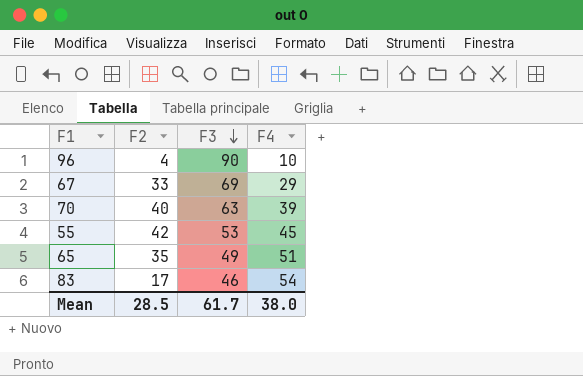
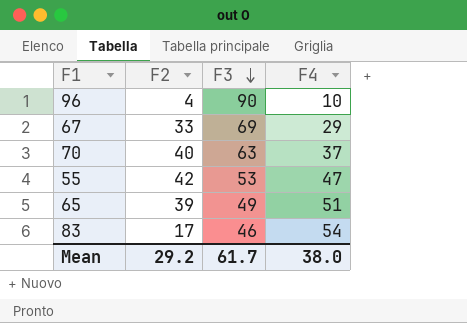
70 | F4: 39 -> 37
55 | F4: 45 -> 47
65 | F2: 35 -> 39
Mean | F2: 28.5 -> 29.2

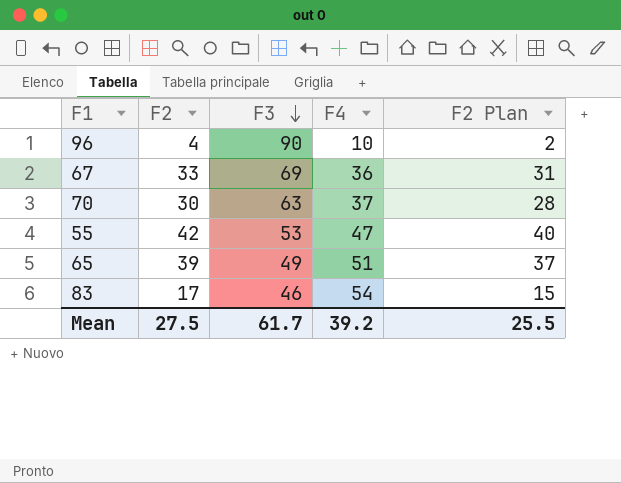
column F2 Plan | formula: none -> [F2] - 2
67 | F4: 29 -> 36
70 | F2: 40 -> 30
Mean | F2: 29.2 -> 27.5
Mean | F4: 38.0 -> 39.2

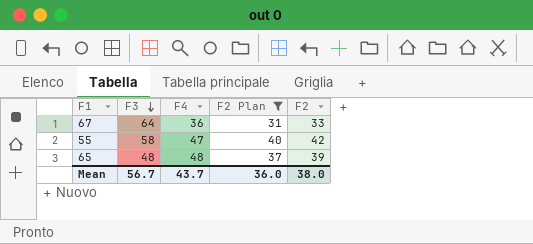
filter: none -> F2 Plan >= 31
column F2 | position: 2 -> 5
67 | F3: 69 -> 64
55 | F3: 53 -> 58
65 | F3: 49 -> 48
65 | F4: 51 -> 48
Mean | F3: 61.7 -> 56.7
Mean | F4: 39.2 -> 43.7
Mean | F2 Plan: 25.5 -> 36.0
Mean | F2: 27.5 -> 38.0

